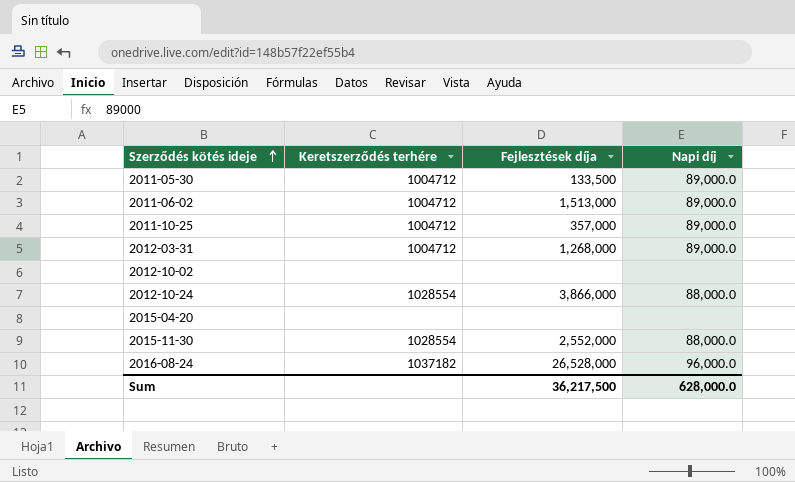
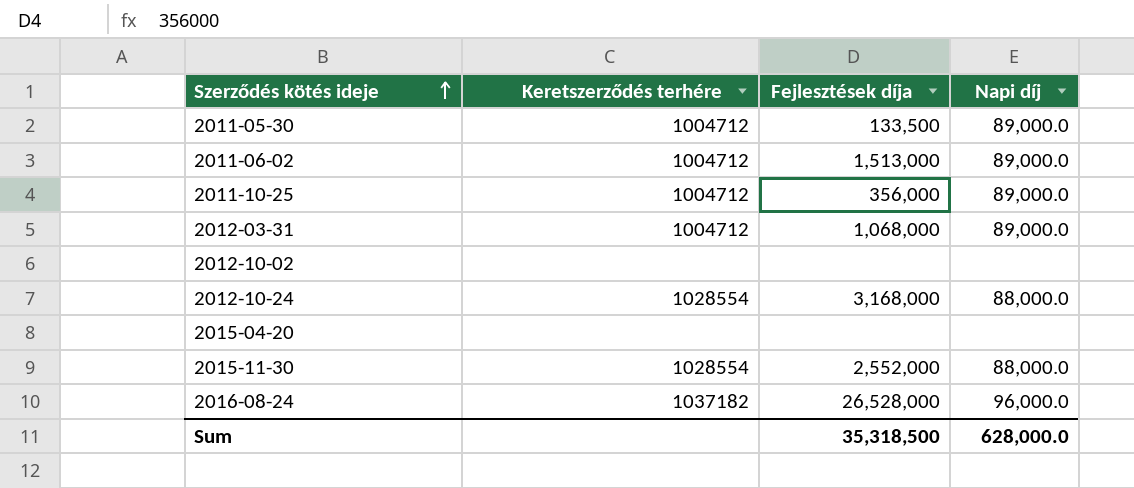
2011-10-25 | Fejlesztések díja: 357,000 -> 356,000
2012-03-31 | Fejlesztések díja: 1,268,000 -> 1,068,000
2012-10-24 | Fejlesztések díja: 3,866,000 -> 3,168,000
Sum | Fejlesztések díja: 36,217,500 -> 35,318,500

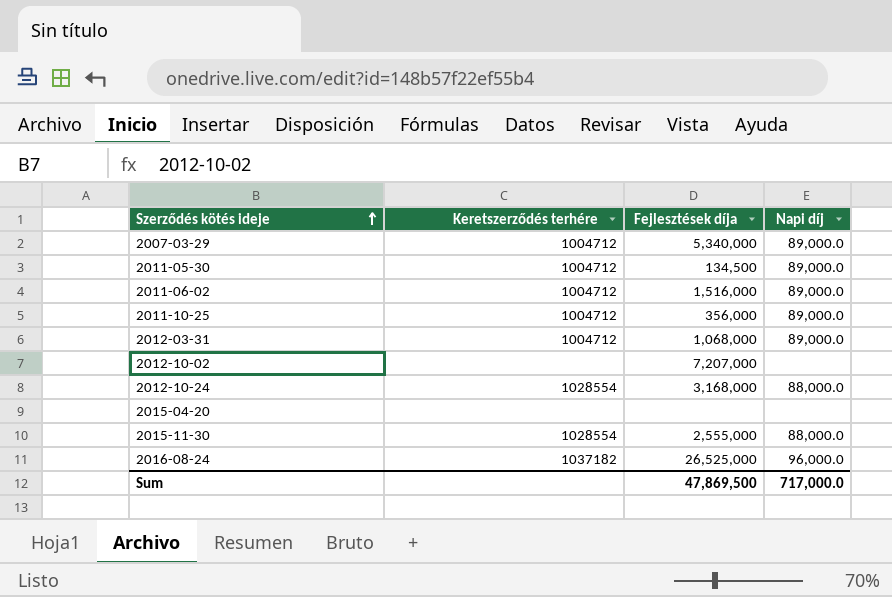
row 2007-03-29: none -> 1004712 | 5,340,000 | 89,000.0
2011-05-30 | Fejlesztések díja: 133,500 -> 134,500
2011-06-02 | Fejlesztések díja: 1,513,000 -> 1,516,000
2012-10-02 | Fejlesztések díja: none -> 7,207,000
2015-11-30 | Fejlesztések díja: 2,552,000 -> 2,555,000
2016-08-24 | Fejlesztések díja: 26,528,000 -> 26,525,000
Sum | Fejlesztések díja: 35,318,500 -> 47,869,500
Sum | Napi díj: 628,000.0 -> 717,000.0

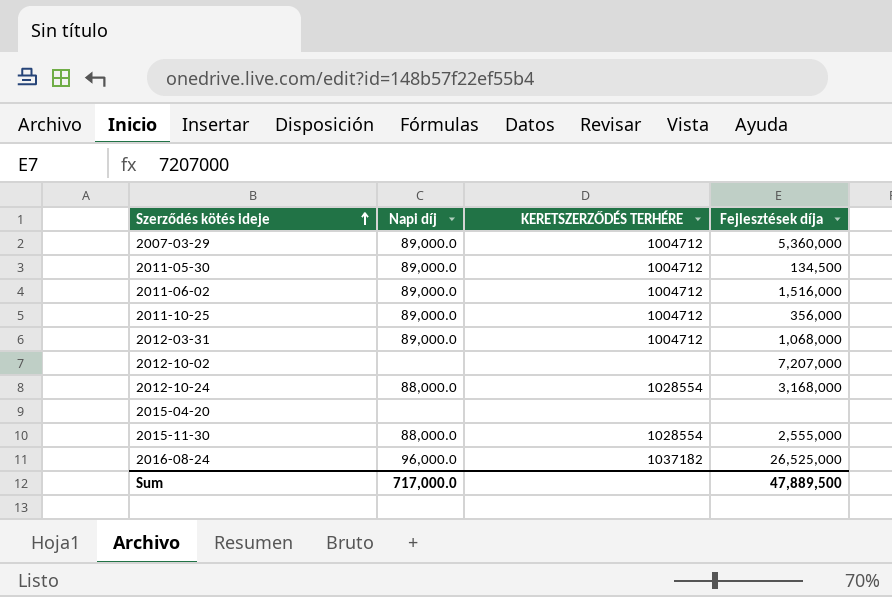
column Napi díj | position: 4 -> 2
column name: Keretszerződés terhére -> KERETSZERZŐDÉS TERHÉRE
2007-03-29 | Fejlesztések díja: 5,340,000 -> 5,360,000
Sum | Fejlesztések díja: 47,869,500 -> 47,889,500

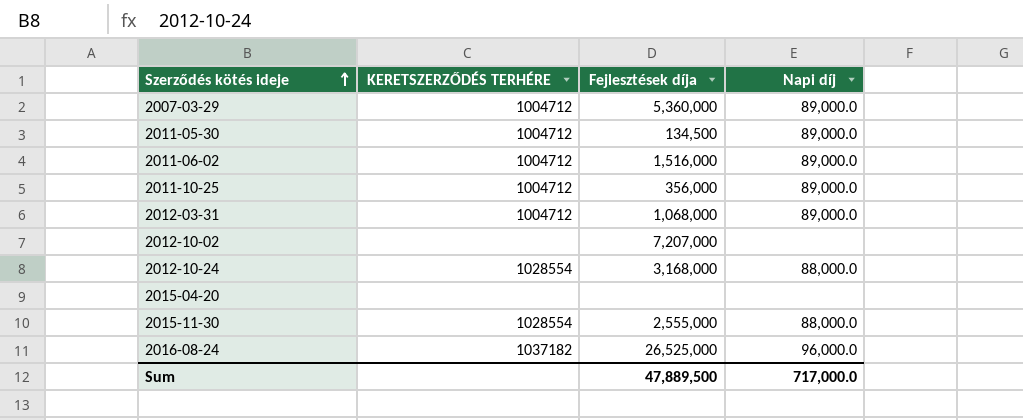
column Napi díj | position: 2 -> 4

